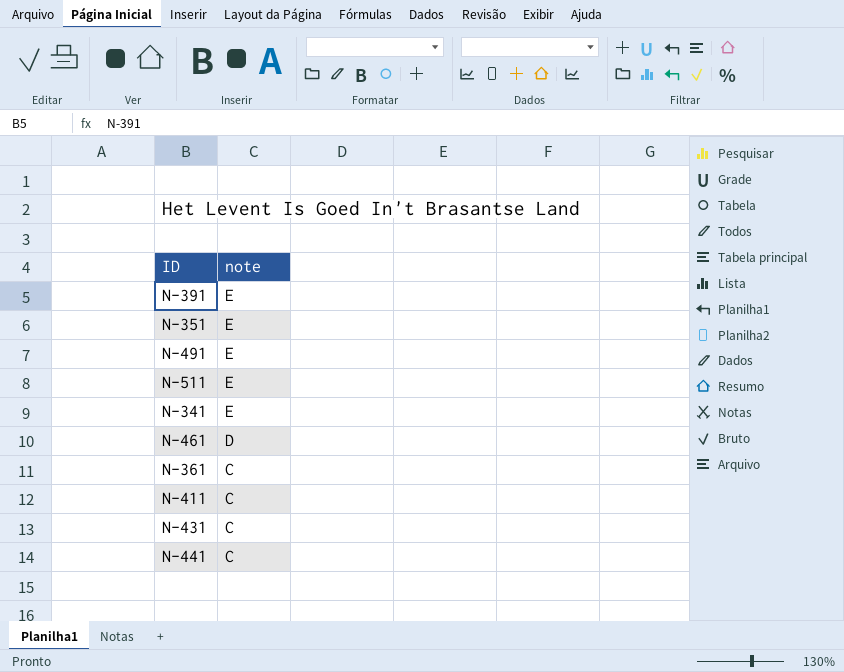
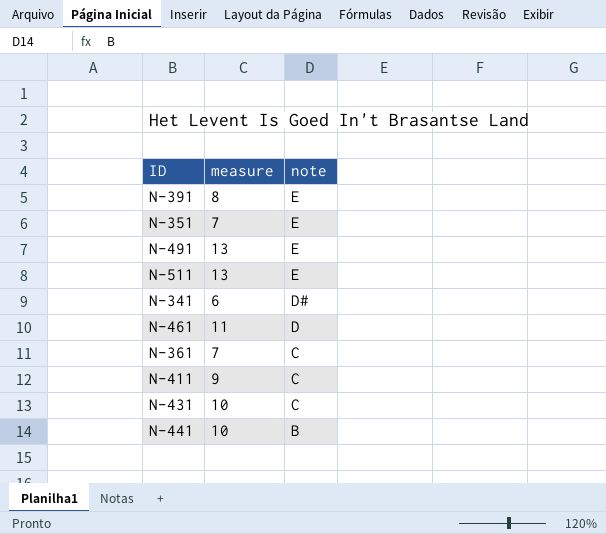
column measure | position: none -> 2
N-341 | note: E -> D#
N-441 | note: C -> B

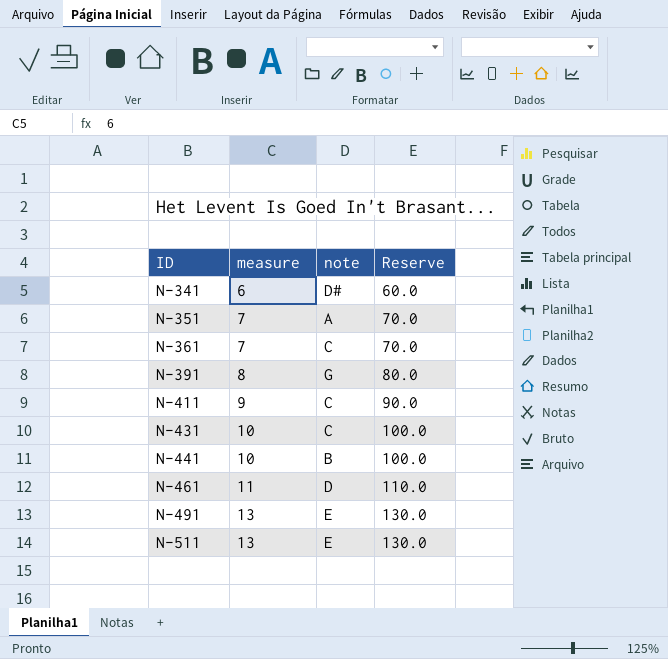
row order: note descending -> ID ascending
column Reserve | formula: none -> [measure] * 10
N-351 | note: E -> A
N-391 | note: E -> G

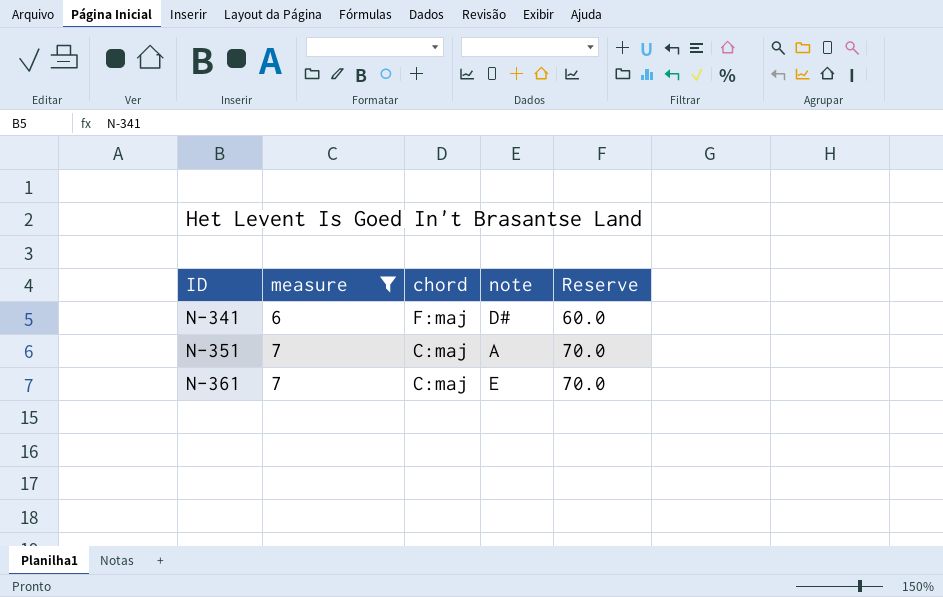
filter: none -> measure <= 7
column chord | position: none -> 3
N-361 | note: C -> E

